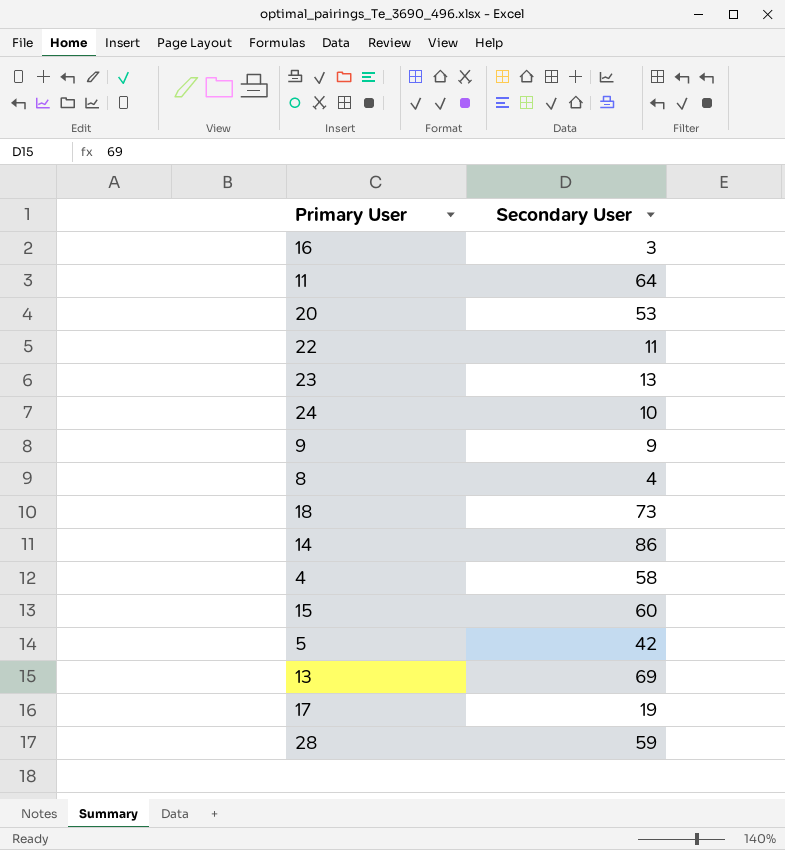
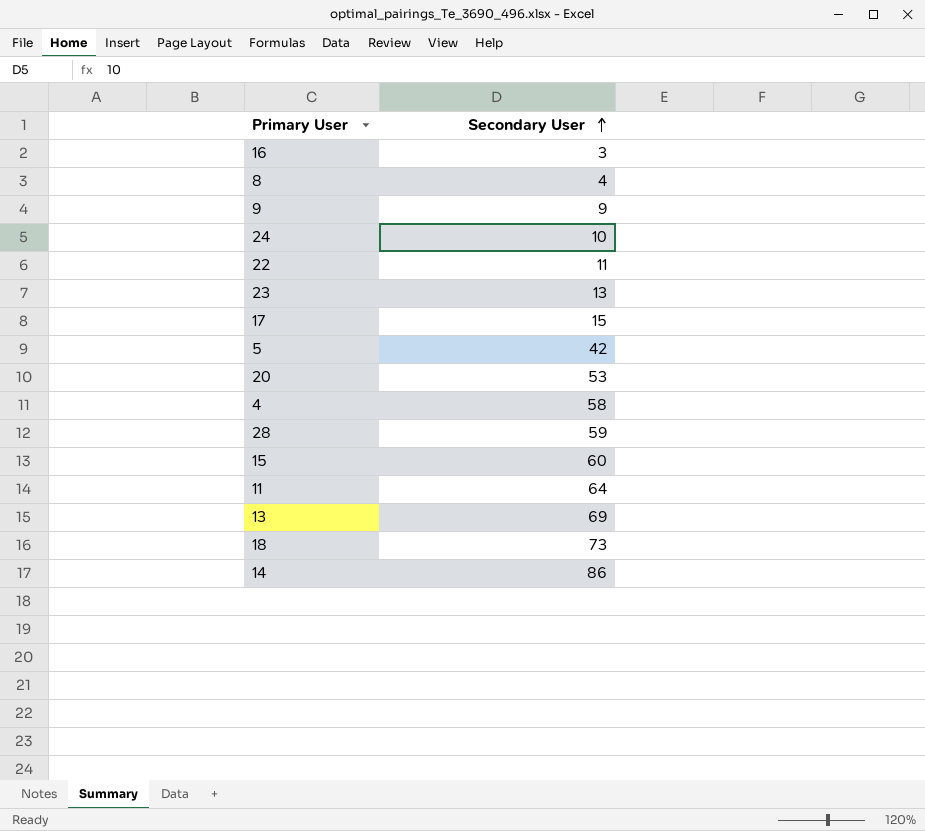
row order: none -> Secondary User ascending
17 | Secondary User: 19 -> 15

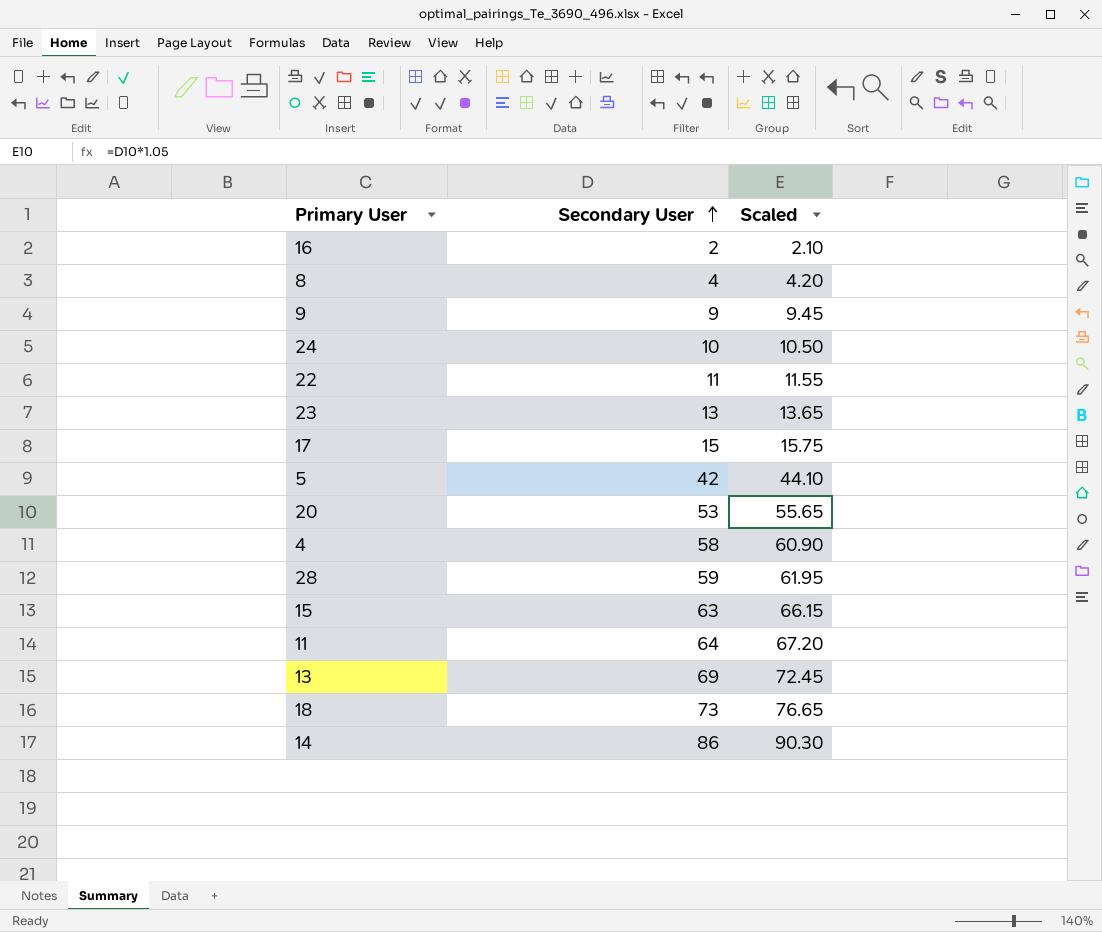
column Scaled | formula: none -> [Secondary User] * 1.05
16 | Secondary User: 3 -> 2
15 | Secondary User: 60 -> 63

